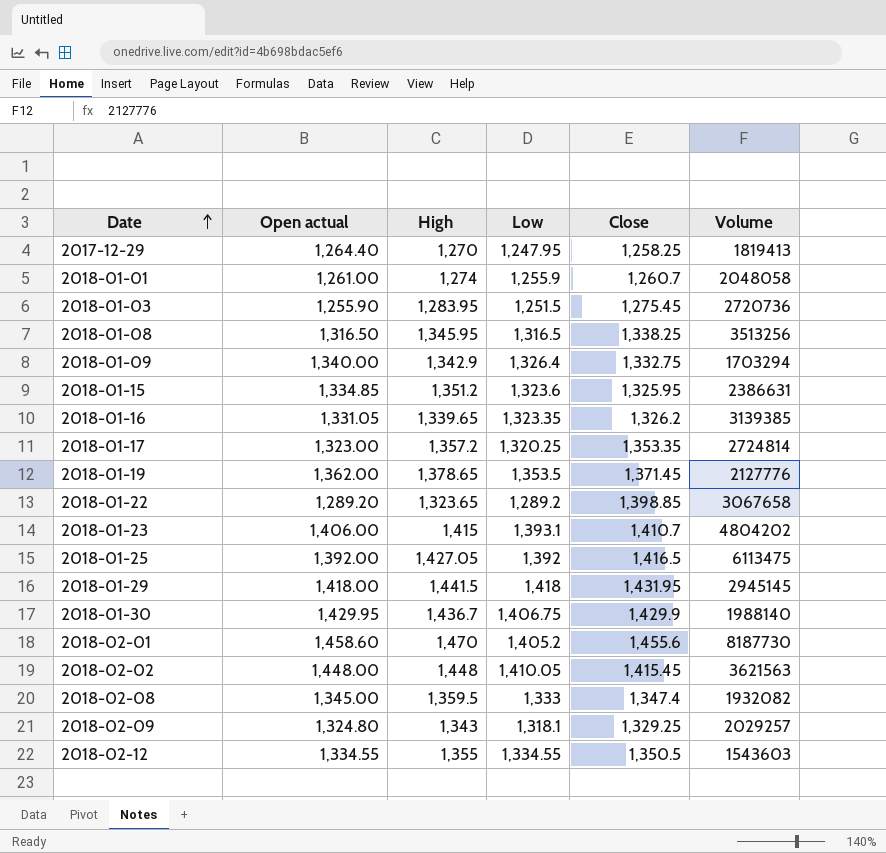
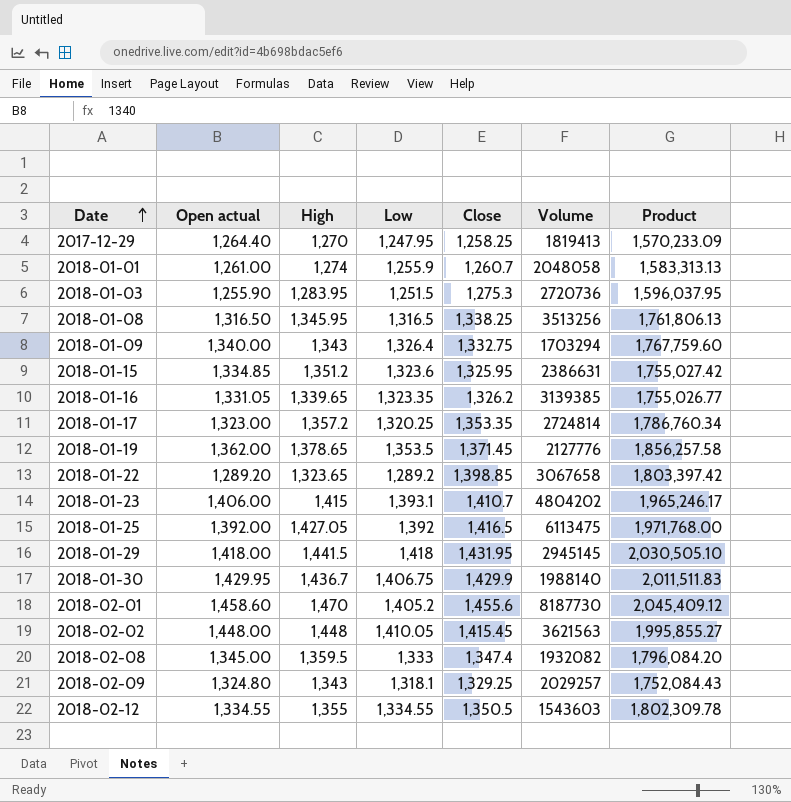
column Product | formula: none -> [Low] * [Close]
2018-01-03 | Close: 1,275.45 -> 1,275.3
2018-01-09 | High: 1,342.9 -> 1,343

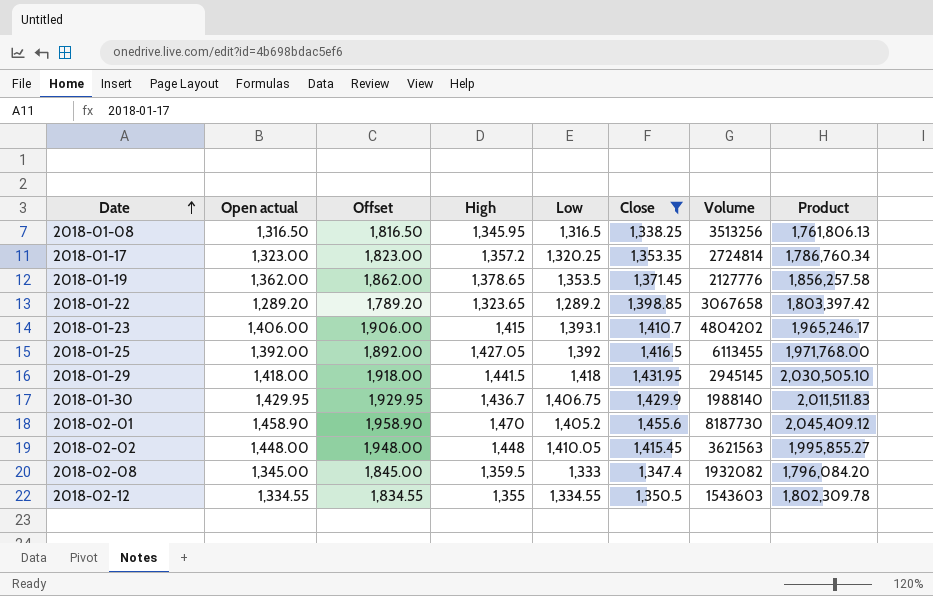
filter: none -> Close >= 1,338.25
column Offset | formula: none -> [Open actual] + 500
2018-01-25 | Volume: 6113475 -> 6113455
2018-02-01 | Open actual: 1,458.60 -> 1,458.90

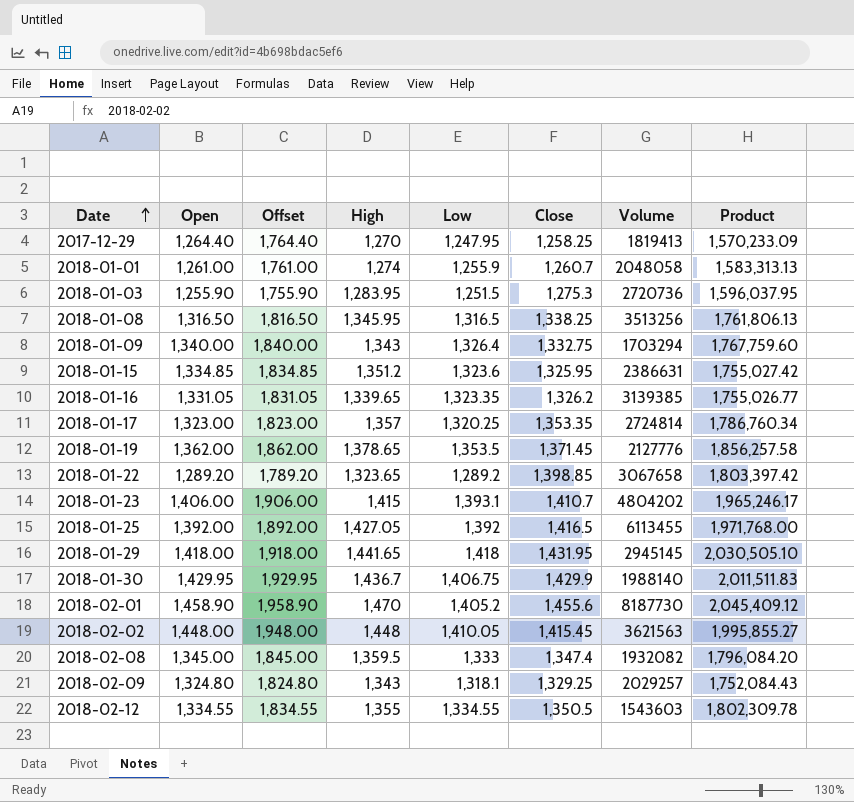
filter: Close >= 1,338.25 -> none
column name: Open actual -> Open
2018-01-17 | High: 1,357.2 -> 1,357
2018-01-29 | High: 1,441.5 -> 1,441.65

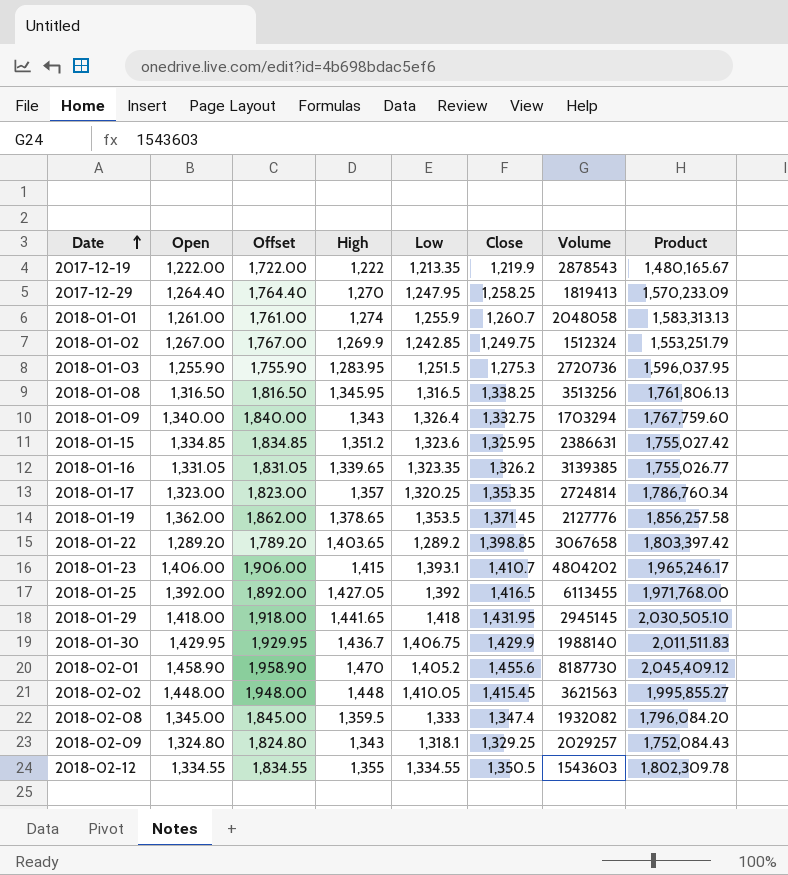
row 2017-12-19: none -> 1,222.00 | 1,722.00 | 1,222 | 1,213.35 | 1,219.9 | 2878543 | 1,480,165.67
row 2018-01-02: none -> 1,267.00 | 1,767.00 | 1,269.9 | 1,242.85 | 1,249.75 | 1512324 | 1,553,251.79
2018-01-22 | High: 1,323.65 -> 1,403.65

